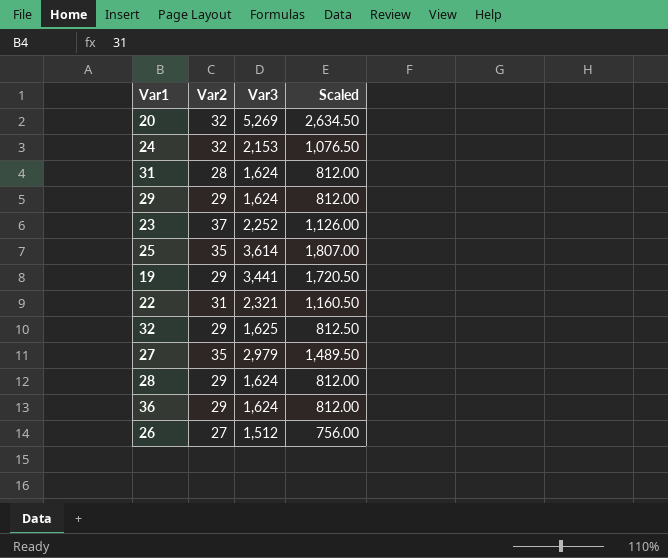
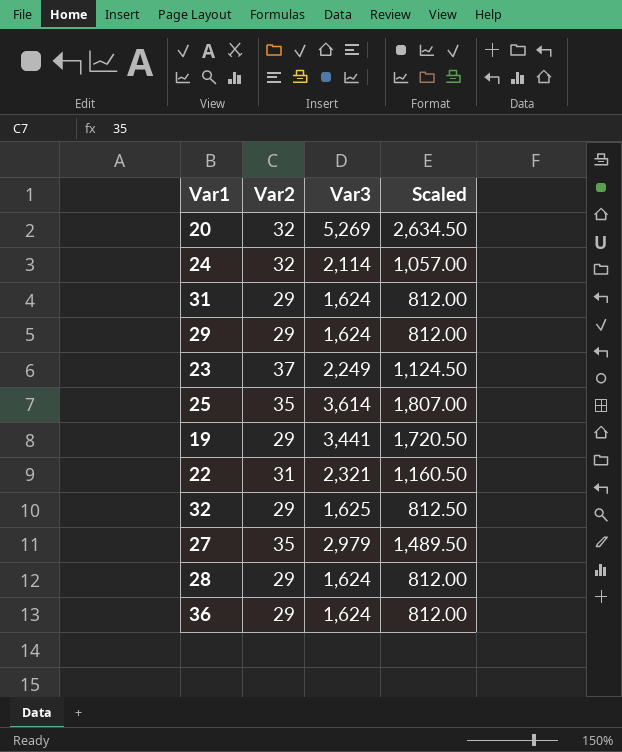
row 26: 27 | 1,512 | 756.00 -> none
24 | Var3: 2,153 -> 2,114
24 | Scaled: 1,076.50 -> 1,057.00
31 | Var2: 28 -> 29
23 | Var3: 2,252 -> 2,249
23 | Scaled: 1,126.00 -> 1,124.50

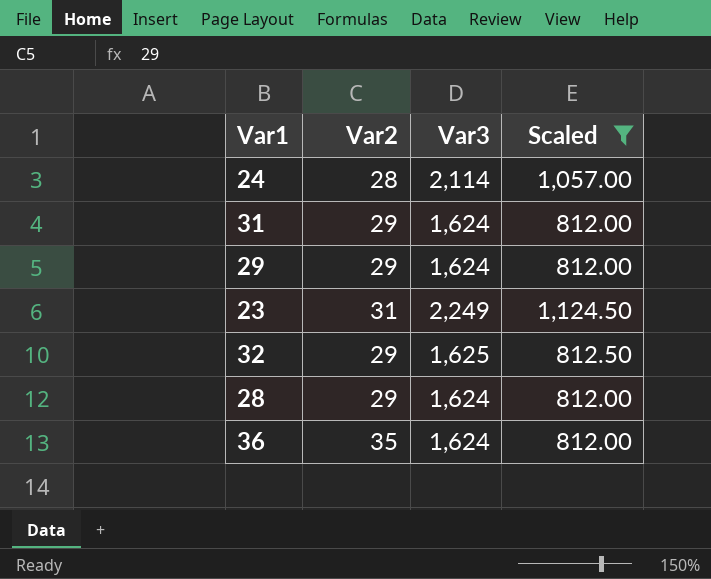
filter: none -> Scaled <= 1,124.50
24 | Var2: 32 -> 28
23 | Var2: 37 -> 31
36 | Var2: 29 -> 35

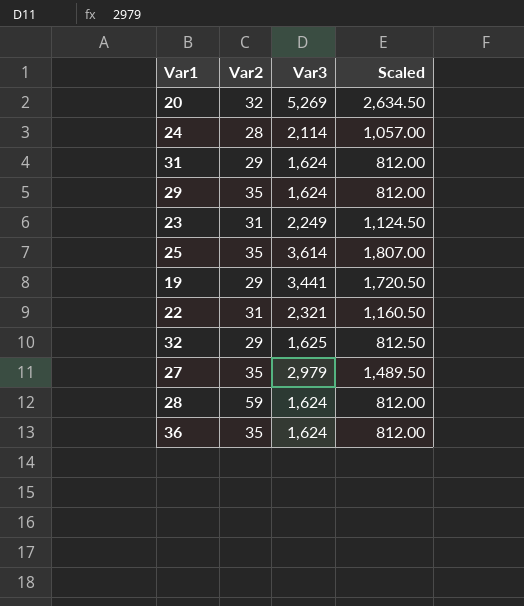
filter: Scaled <= 1,124.50 -> none
29 | Var2: 29 -> 35
28 | Var2: 29 -> 59

